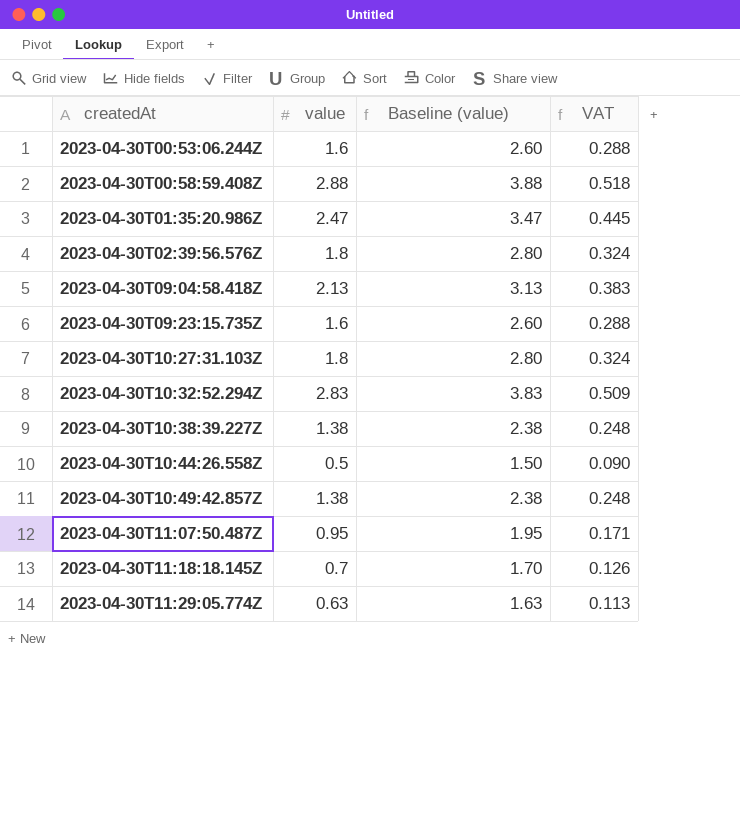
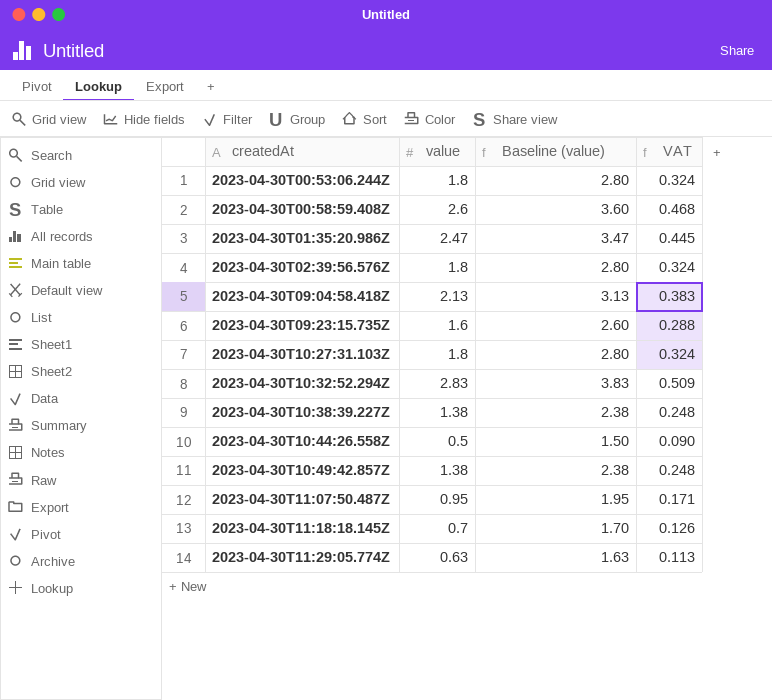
2023-04-30T00:53:06.244Z | value: 1.6 -> 1.8
2023-04-30T00:53:06.244Z | Baseline (value): 2.60 -> 2.80
2023-04-30T00:53:06.244Z | VAT: 0.288 -> 0.324
2023-04-30T00:58:59.408Z | value: 2.88 -> 2.6
2023-04-30T00:58:59.408Z | Baseline (value): 3.88 -> 3.60
2023-04-30T00:58:59.408Z | VAT: 0.518 -> 0.468

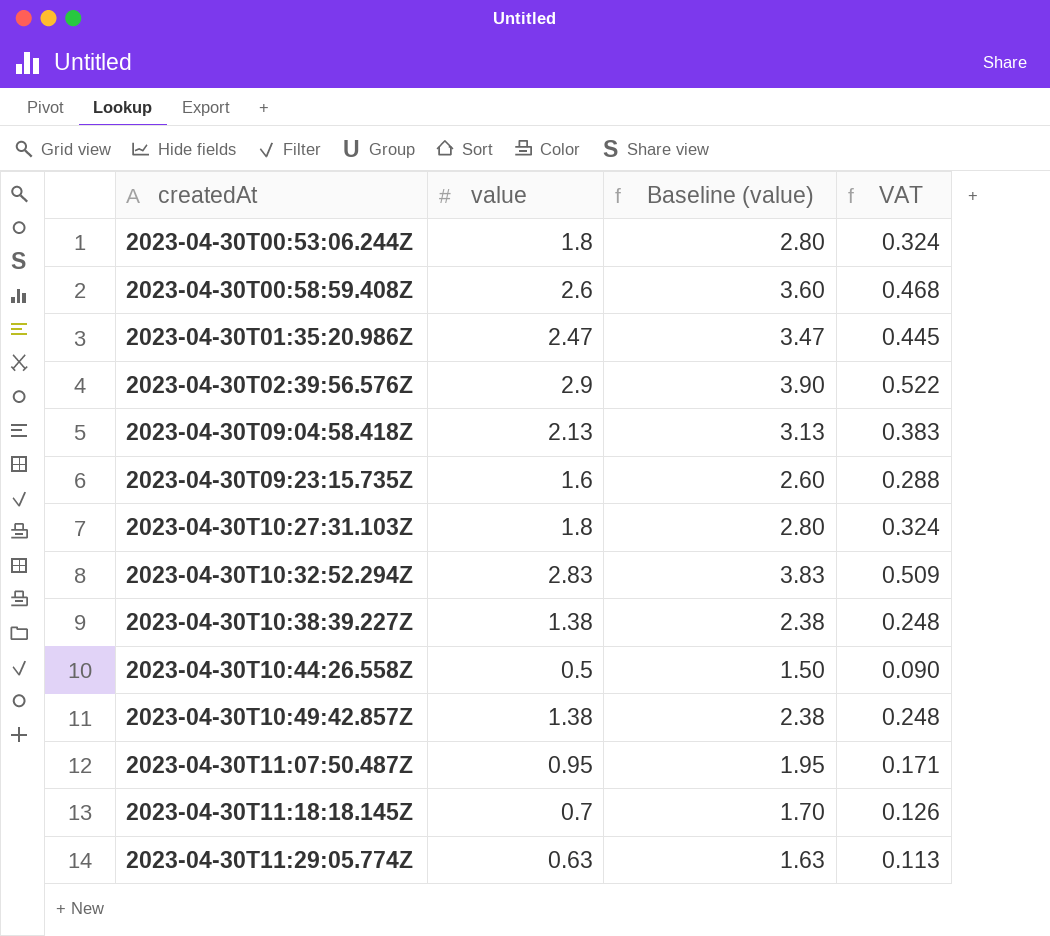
2023-04-30T02:39:56.576Z | value: 1.8 -> 2.9
2023-04-30T02:39:56.576Z | Baseline (value): 2.80 -> 3.90
2023-04-30T02:39:56.576Z | VAT: 0.324 -> 0.522

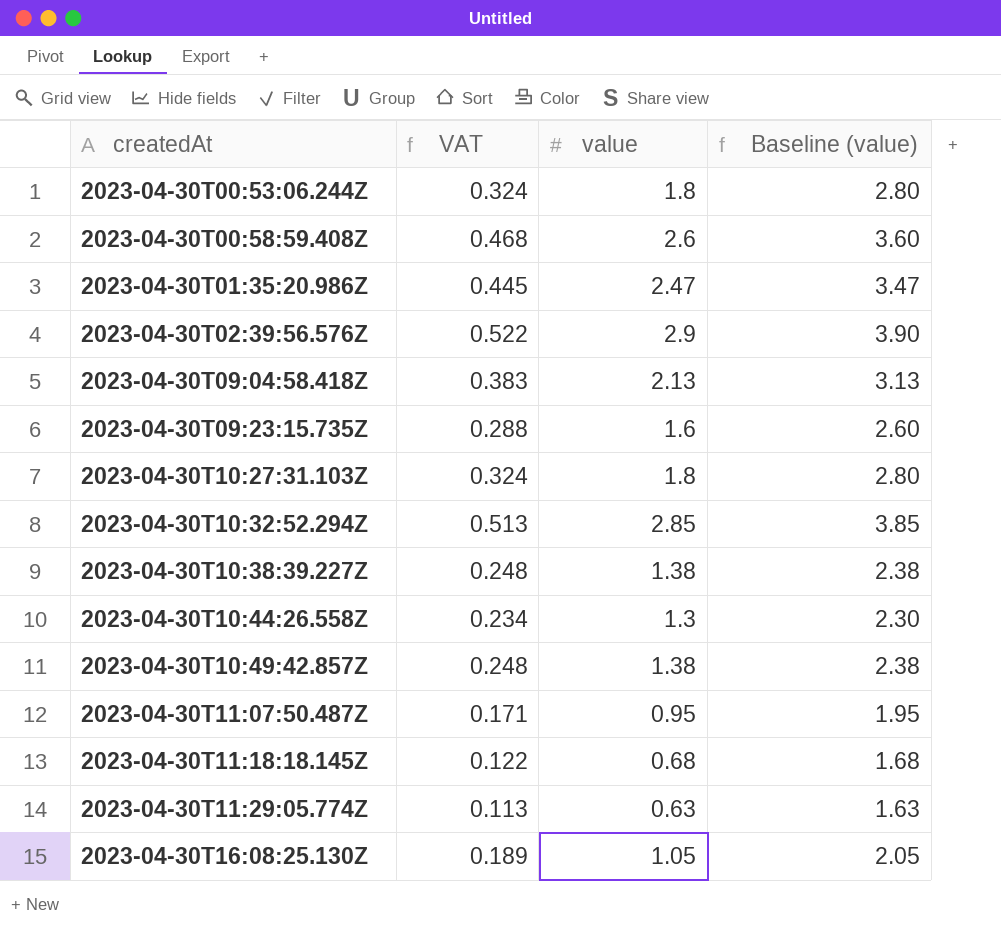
column VAT | position: 4 -> 2
2023-04-30T10:32:52.294Z | VAT: 0.509 -> 0.513
2023-04-30T10:32:52.294Z | value: 2.83 -> 2.85
2023-04-30T10:32:52.294Z | Baseline (value): 3.83 -> 3.85
2023-04-30T10:44:26.558Z | VAT: 0.090 -> 0.234
2023-04-30T10:44:26.558Z | value: 0.5 -> 1.3
2023-04-30T10:44:26.558Z | Baseline (value): 1.50 -> 2.30
2023-04-30T11:18:18.145Z | VAT: 0.126 -> 0.122
2023-04-30T11:18:18.145Z | value: 0.7 -> 0.68
2023-04-30T11:18:18.145Z | Baseline (value): 1.70 -> 1.68
row 2023-04-30T16:08:25.130Z: none -> 0.189 | 1.05 | 2.05

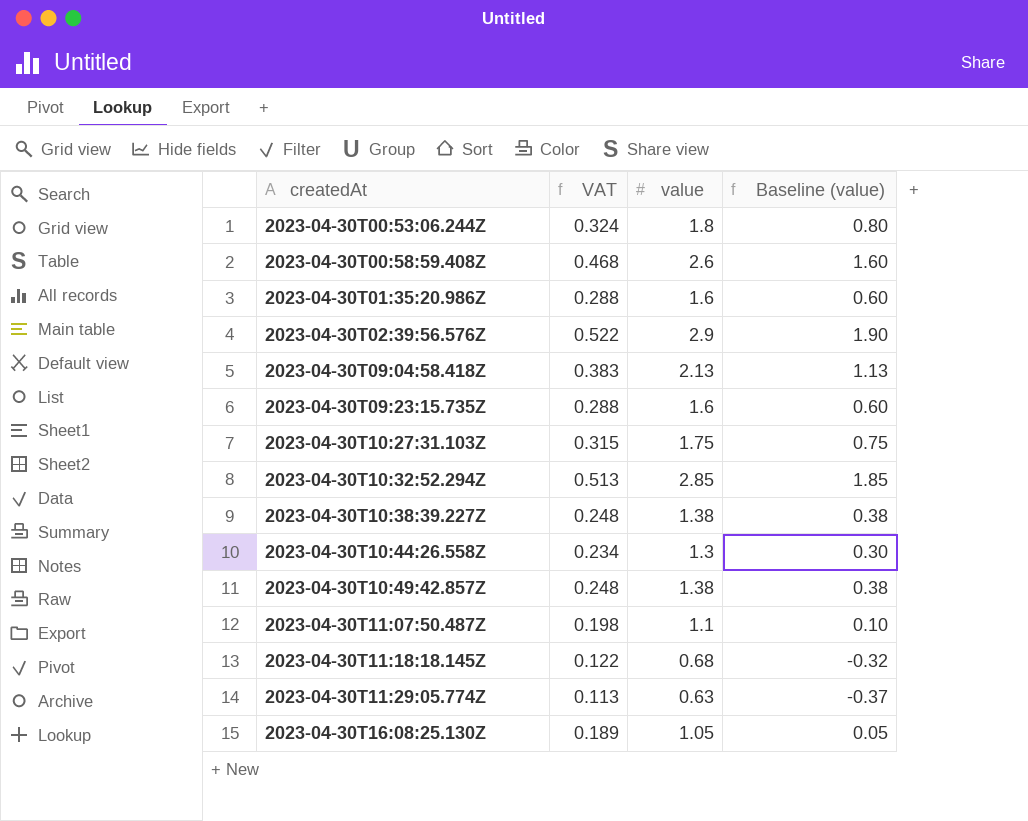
column Baseline (value) | formula: [value] + 1 -> [value] - 1
2023-04-30T01:35:20.986Z | VAT: 0.445 -> 0.288
2023-04-30T01:35:20.986Z | value: 2.47 -> 1.6
2023-04-30T10:27:31.103Z | VAT: 0.324 -> 0.315
2023-04-30T10:27:31.103Z | value: 1.8 -> 1.75
2023-04-30T11:07:50.487Z | VAT: 0.171 -> 0.198
2023-04-30T11:07:50.487Z | value: 0.95 -> 1.1

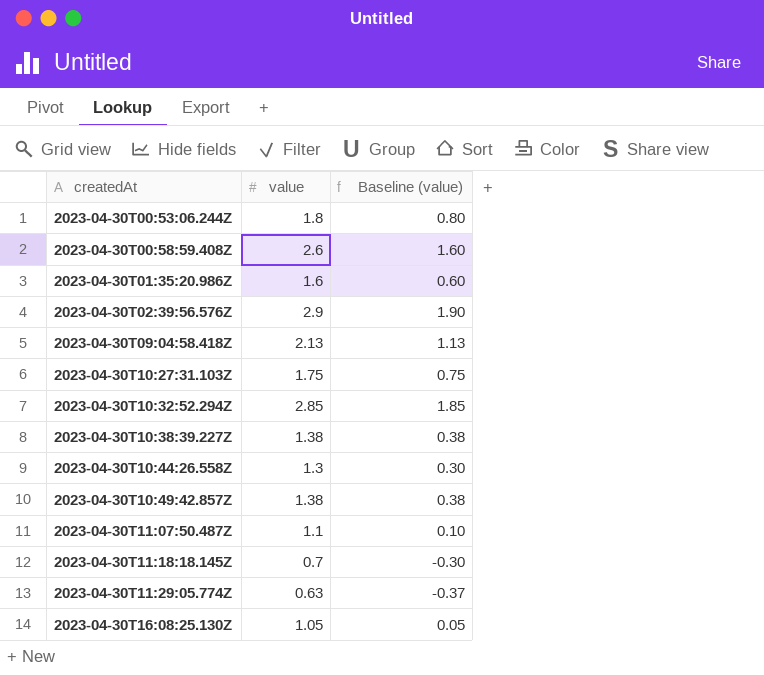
column VAT | formula: [value] * 0.18 -> none
row 2023-04-30T09:23:15.735Z: 0.288 | 1.6 | 0.60 -> none
2023-04-30T11:18:18.145Z | value: 0.68 -> 0.7
2023-04-30T11:18:18.145Z | Baseline (value): -0.32 -> -0.30

